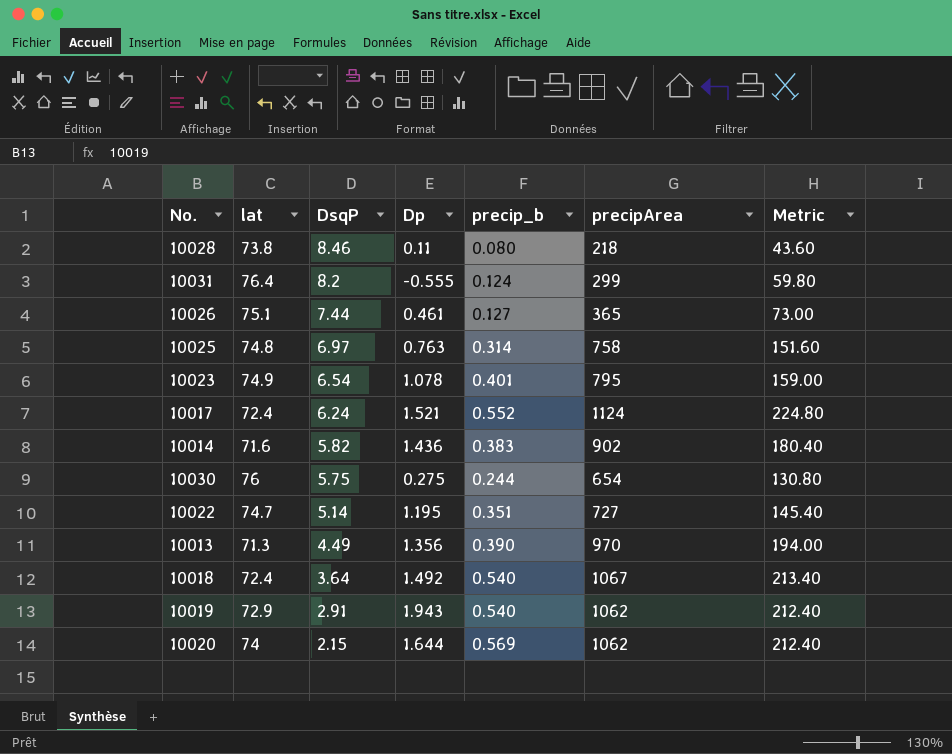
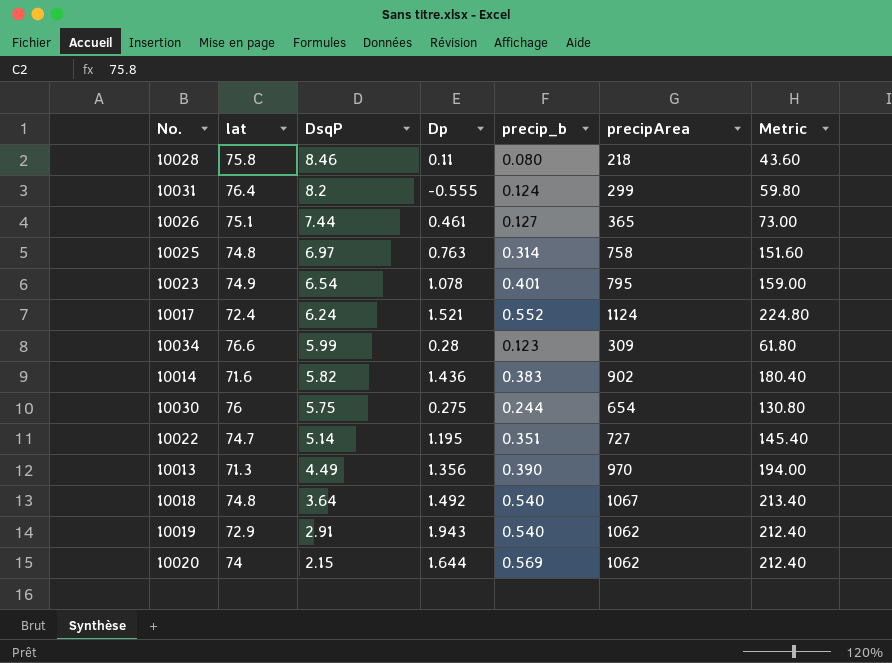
10028 | lat: 73.8 -> 75.8
row 10034: none -> 76.6 | 5.99 | 0.28 | 0.123 | 309 | 61.80
10018 | lat: 72.4 -> 74.8

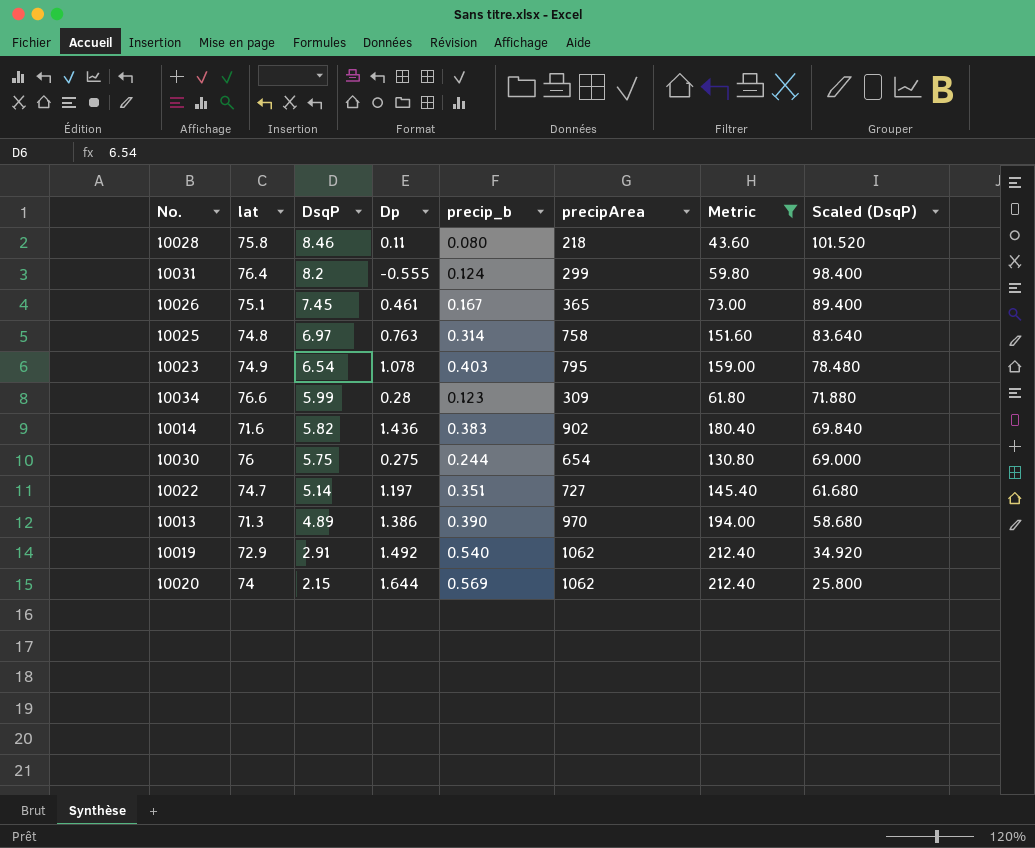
filter: none -> Metric <= 212.40
column Scaled (DsqP) | formula: none -> [DsqP] * 12
10026 | DsqP: 7.44 -> 7.45
10026 | precip_b: 0.127 -> 0.167
10023 | precip_b: 0.401 -> 0.403
10022 | Dp: 1.195 -> 1.197
10013 | DsqP: 4.49 -> 4.89
10013 | Dp: 1.356 -> 1.386
10019 | Dp: 1.943 -> 1.492

